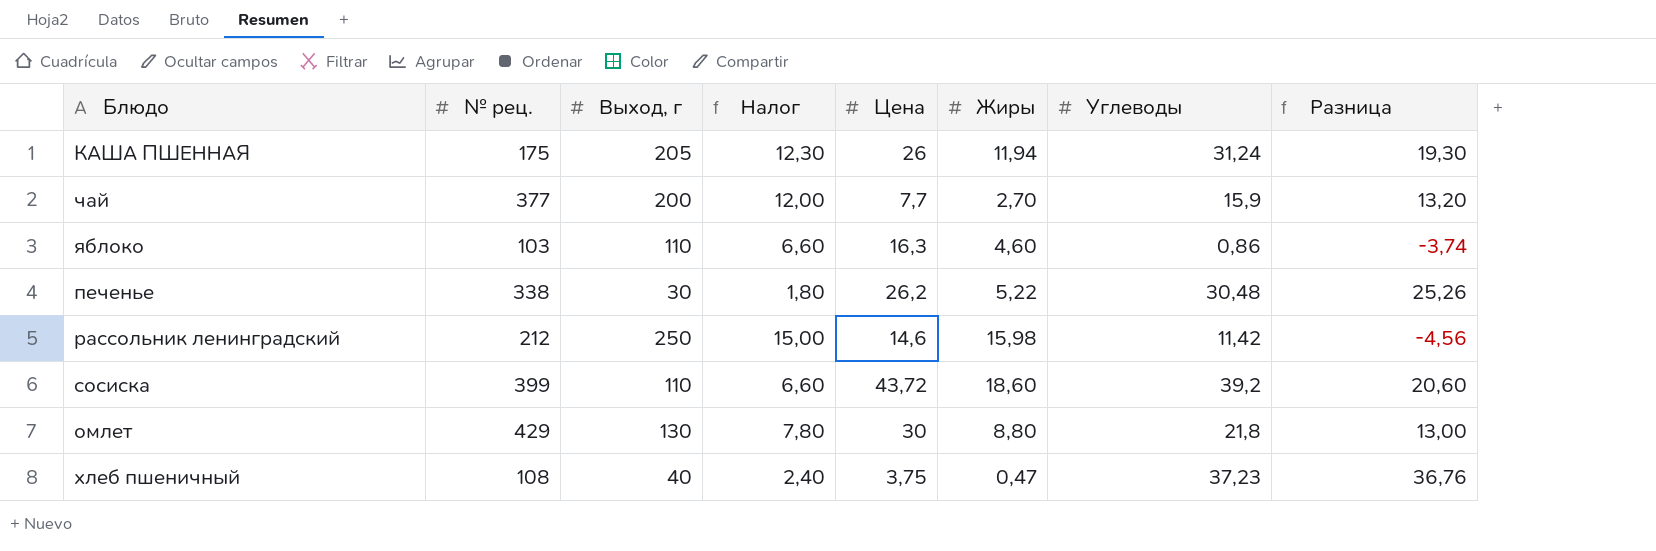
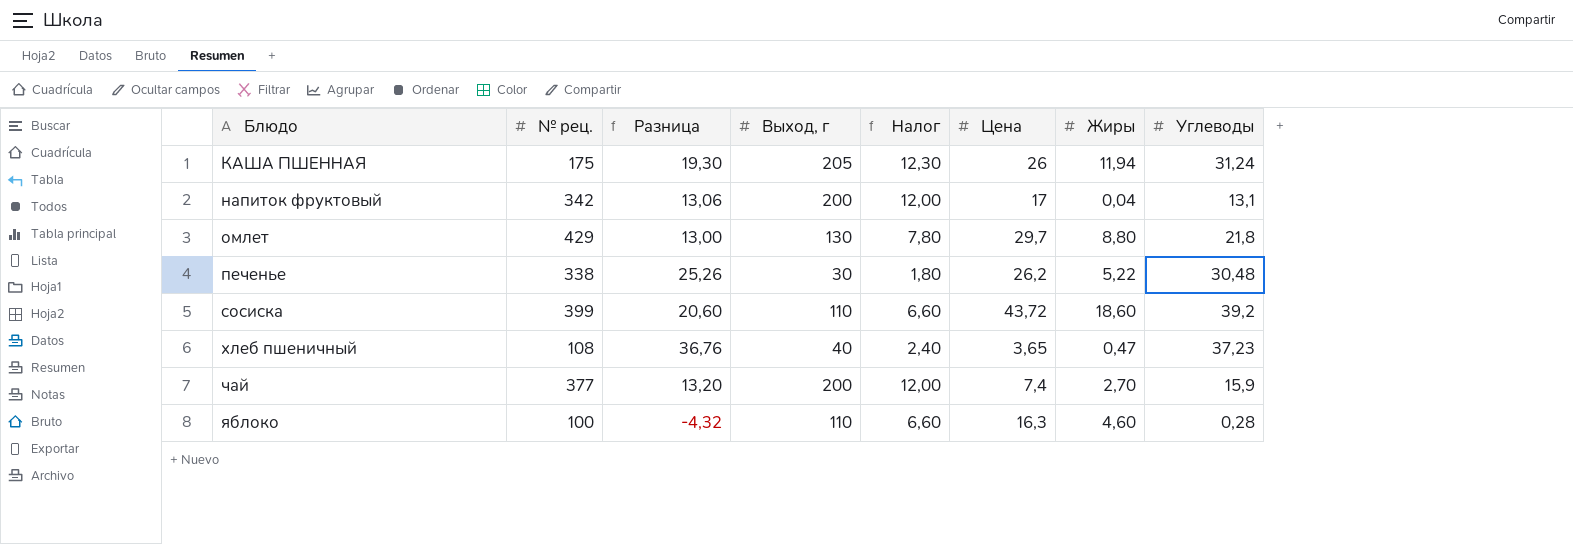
row order: none -> Блюдо ascending
column Разница | position: 8 -> 3
row рассольник ленинградский: 212 | 250 | 15,00 | 14,6 | 15,98 | 11,42 | -4,56 -> none
row напиток фруктовый: none -> 342 | 13,06 | 200 | 12,00 | 17 | 0,04 | 13,1
омлет | Цена: 30 -> 29,7
хлеб пшеничный | Цена: 3,75 -> 3,65
чай | Цена: 7,7 -> 7,4
яблоко | № рец.: 103 -> 100
яблоко | Разница: -3,74 -> -4,32
яблоко | Углеводы: 0,86 -> 0,28

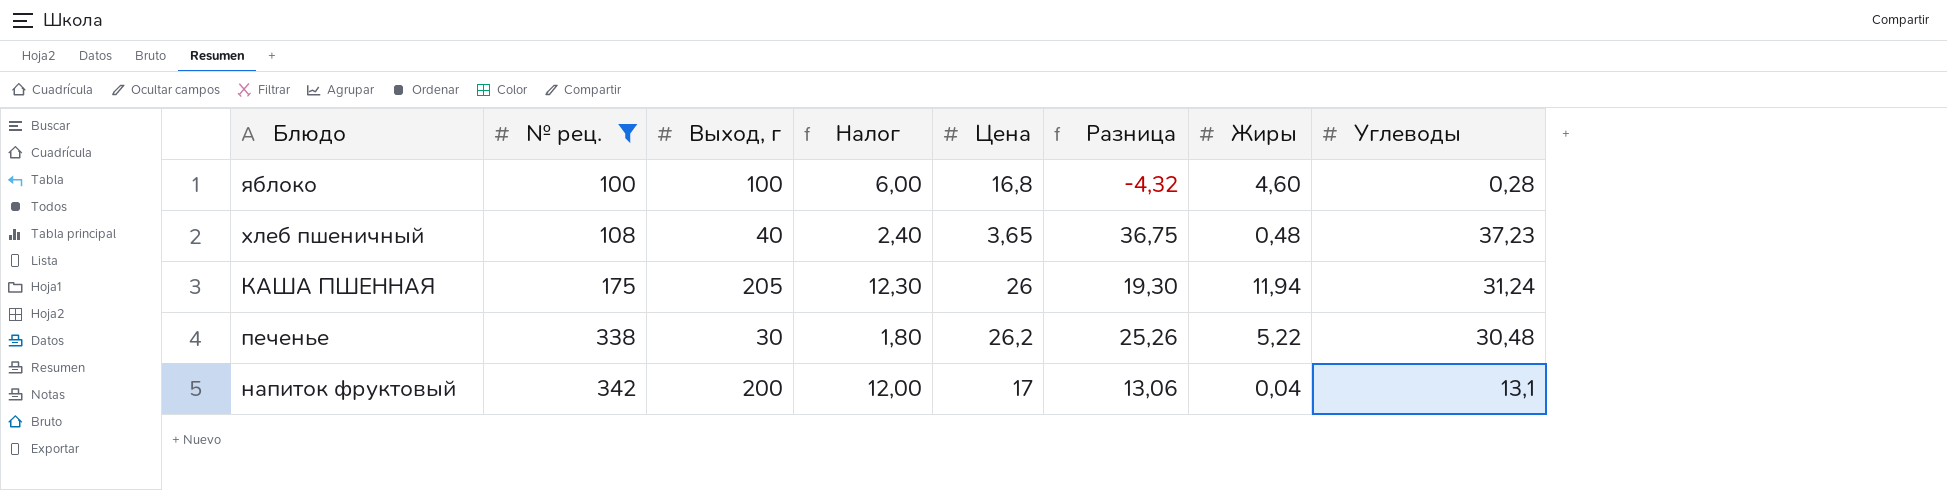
filter: none -> № рец. <= 342
row order: Блюдо ascending -> № рец. ascending
column Разница | position: 3 -> 6
яблоко | Выход, г: 110 -> 100
яблоко | Налог: 6,60 -> 6,00
яблоко | Цена: 16,3 -> 16,8
хлеб пшеничный | Разница: 36,76 -> 36,75
хлеб пшеничный | Жиры: 0,47 -> 0,48

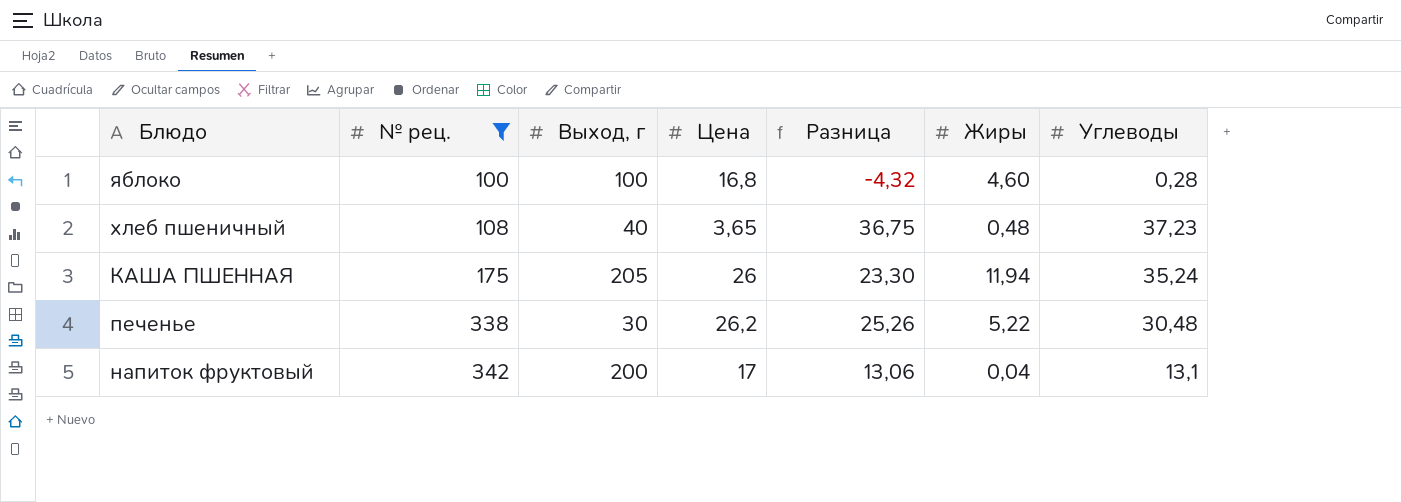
column Налог | formula: [Выход, г] * 0,06 -> none
КАША ПШЕННАЯ | Разница: 19,30 -> 23,30
КАША ПШЕННАЯ | Углеводы: 31,24 -> 35,24

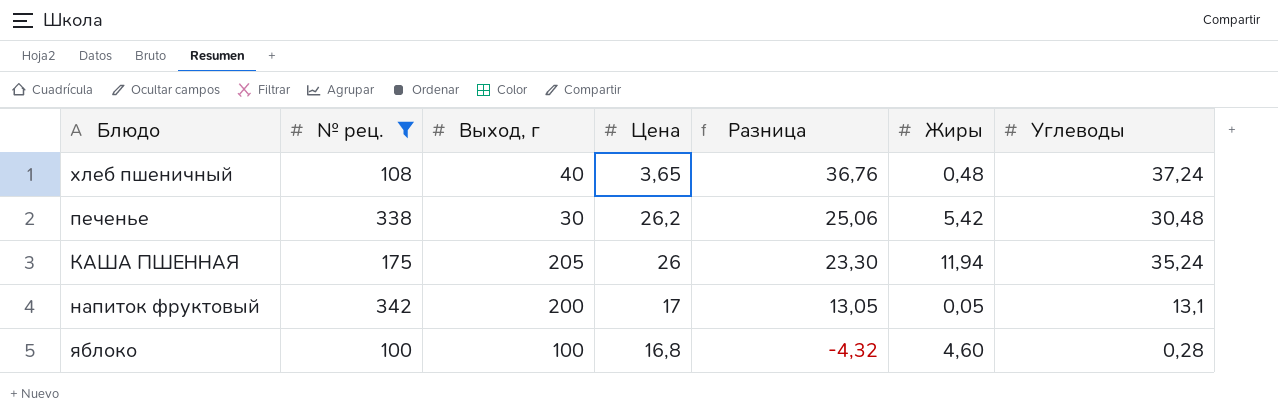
row order: № рец. ascending -> Разница descending
хлеб пшеничный | Разница: 36,75 -> 36,76
хлеб пшеничный | Углеводы: 37,23 -> 37,24
печенье | Разница: 25,26 -> 25,06
печенье | Жиры: 5,22 -> 5,42
напиток фруктовый | Разница: 13,06 -> 13,05
напиток фруктовый | Жиры: 0,04 -> 0,05

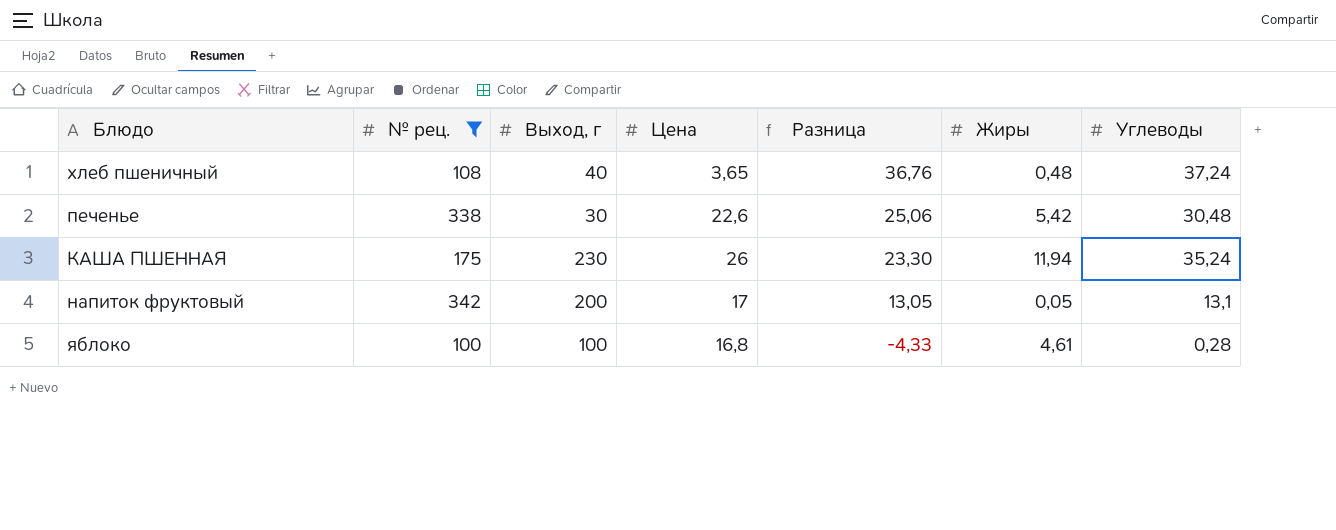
печенье | Цена: 26,2 -> 22,6
КАША ПШЕННАЯ | Выход, г: 205 -> 230
яблоко | Разница: -4,32 -> -4,33
яблоко | Жиры: 4,60 -> 4,61

